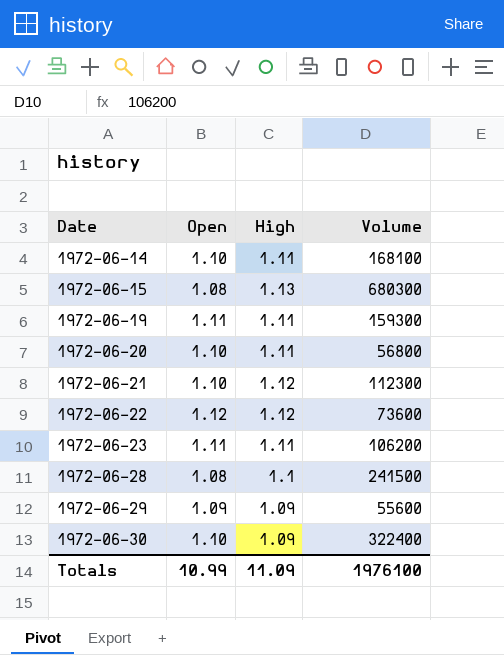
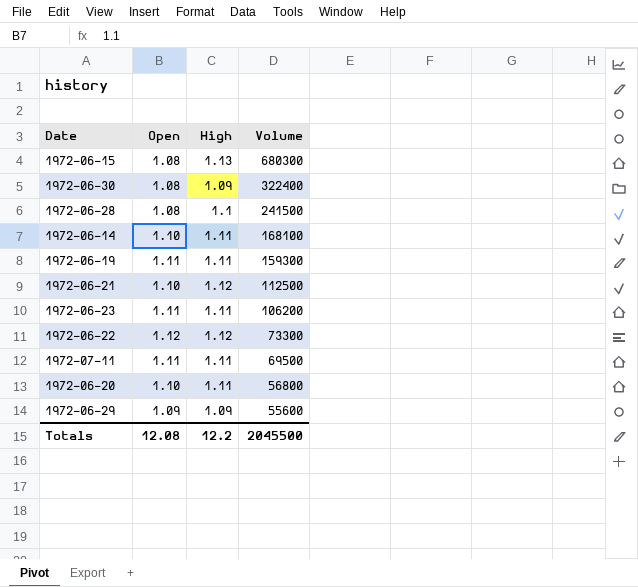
row order: Date ascending -> Volume descending
1972-06-30 | Open: 1.10 -> 1.08
1972-06-21 | Volume: 112300 -> 112500
1972-06-22 | Volume: 73600 -> 73300
row 1972-07-11: none -> 1.11 | 1.11 | 69500
Totals | Open: 10.99 -> 12.08
Totals | High: 11.09 -> 12.2
Totals | Volume: 1976100 -> 2045500

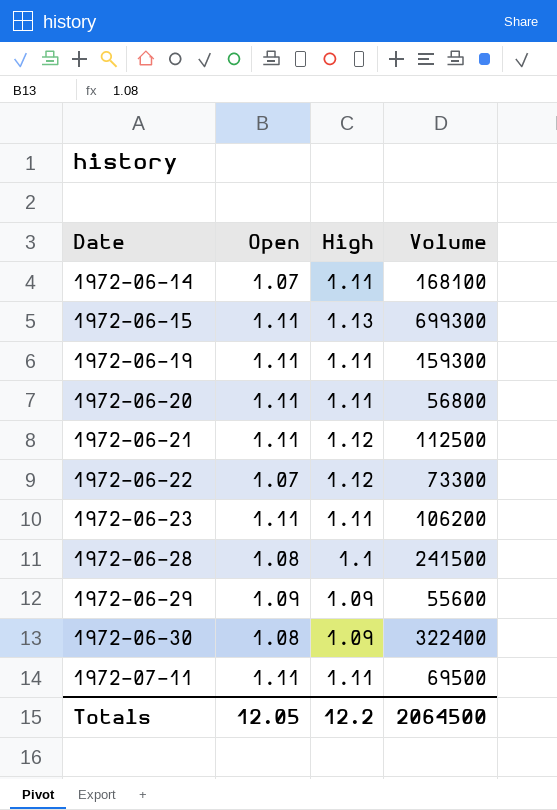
row order: Volume descending -> Date ascending
1972-06-14 | Open: 1.10 -> 1.07
1972-06-15 | Open: 1.08 -> 1.11
1972-06-15 | Volume: 680300 -> 699300
1972-06-20 | Open: 1.10 -> 1.11
1972-06-21 | Open: 1.10 -> 1.11
1972-06-22 | Open: 1.12 -> 1.07
Totals | Open: 12.08 -> 12.05
Totals | Volume: 2045500 -> 2064500

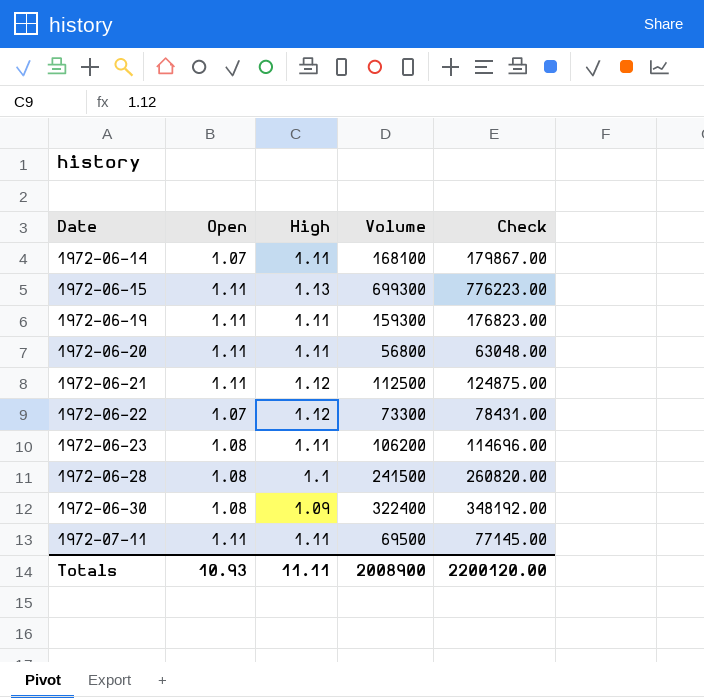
column Check | formula: none -> [Open] * [Volume]
row 1972-06-29: 1.09 | 1.09 | 55600 -> none
1972-06-23 | Open: 1.11 -> 1.08
Totals | Open: 12.05 -> 10.93
Totals | High: 12.2 -> 11.11
Totals | Volume: 2064500 -> 2008900

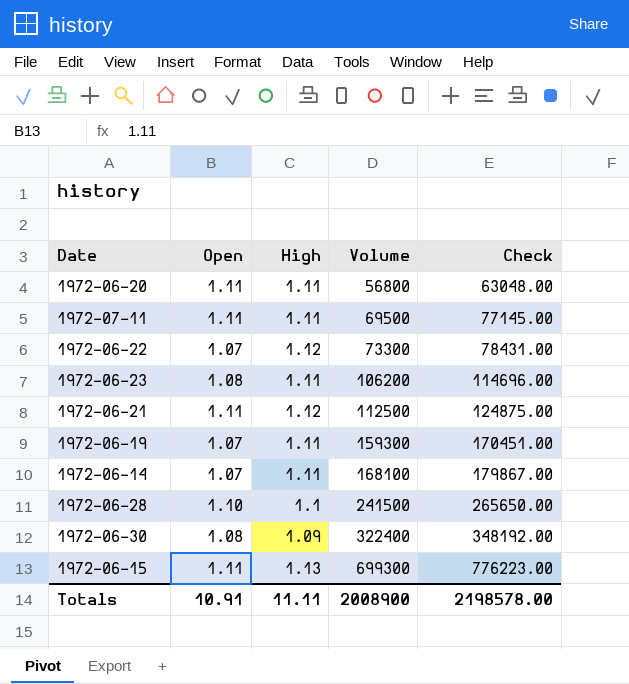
row order: Date ascending -> Volume ascending
1972-06-19 | Open: 1.11 -> 1.07
1972-06-19 | Check: 176823.00 -> 170451.00
1972-06-28 | Open: 1.08 -> 1.10
1972-06-28 | Check: 260820.00 -> 265650.00
Totals | Open: 10.93 -> 10.91
Totals | Check: 2200120.00 -> 2198578.00

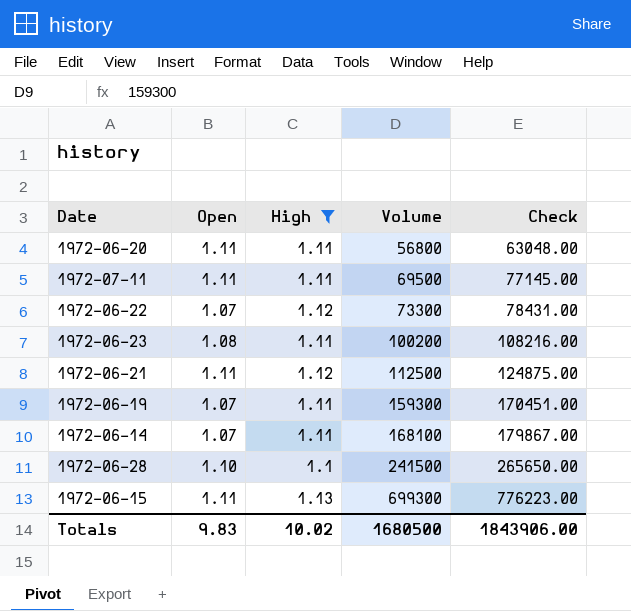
filter: none -> High != 1.09
1972-06-23 | Volume: 106200 -> 100200
1972-06-23 | Check: 114696.00 -> 108216.00
Totals | Open: 10.91 -> 9.83
Totals | High: 11.11 -> 10.02
Totals | Volume: 2008900 -> 1680500
Totals | Check: 2198578.00 -> 1843906.00

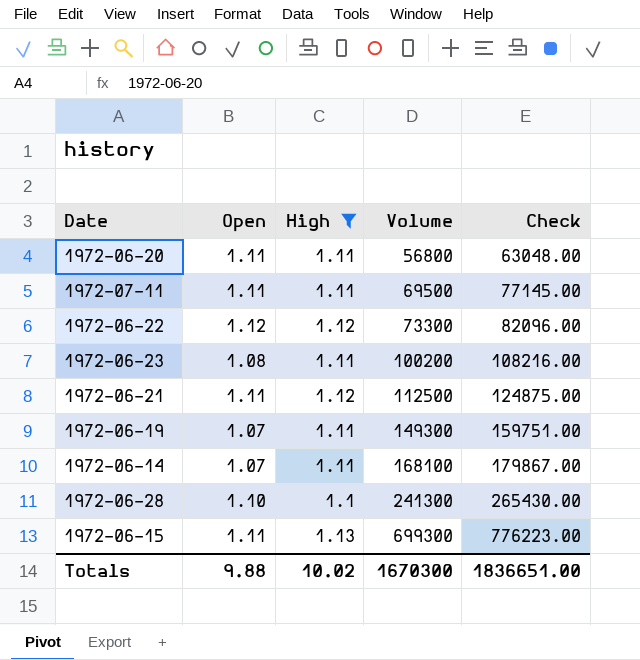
1972-06-22 | Open: 1.07 -> 1.12
1972-06-22 | Check: 78431.00 -> 82096.00
1972-06-19 | Volume: 159300 -> 149300
1972-06-19 | Check: 170451.00 -> 159751.00
1972-06-28 | Volume: 241500 -> 241300
1972-06-28 | Check: 265650.00 -> 265430.00
Totals | Open: 9.83 -> 9.88
Totals | Volume: 1680500 -> 1670300
Totals | Check: 1843906.00 -> 1836651.00

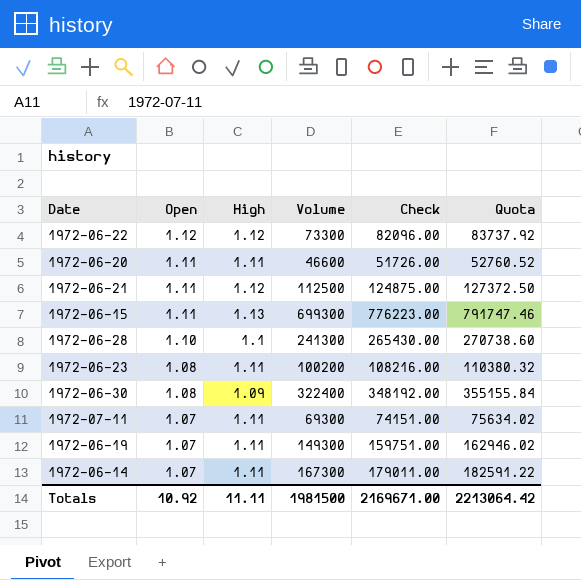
filter: High != 1.09 -> none
row order: Volume ascending -> Open descending
column Quota | formula: none -> [Check] * 1.02
1972-06-20 | Volume: 56800 -> 46600
1972-06-20 | Check: 63048.00 -> 51726.00
1972-07-11 | Open: 1.11 -> 1.07
1972-07-11 | Volume: 69500 -> 69300
1972-07-11 | Check: 77145.00 -> 74151.00
1972-06-14 | Volume: 168100 -> 167300
1972-06-14 | Check: 179867.00 -> 179011.00
Totals | Open: 9.88 -> 10.92
Totals | High: 10.02 -> 11.11
Totals | Volume: 1670300 -> 1981500
Totals | Check: 1836651.00 -> 2169671.00

